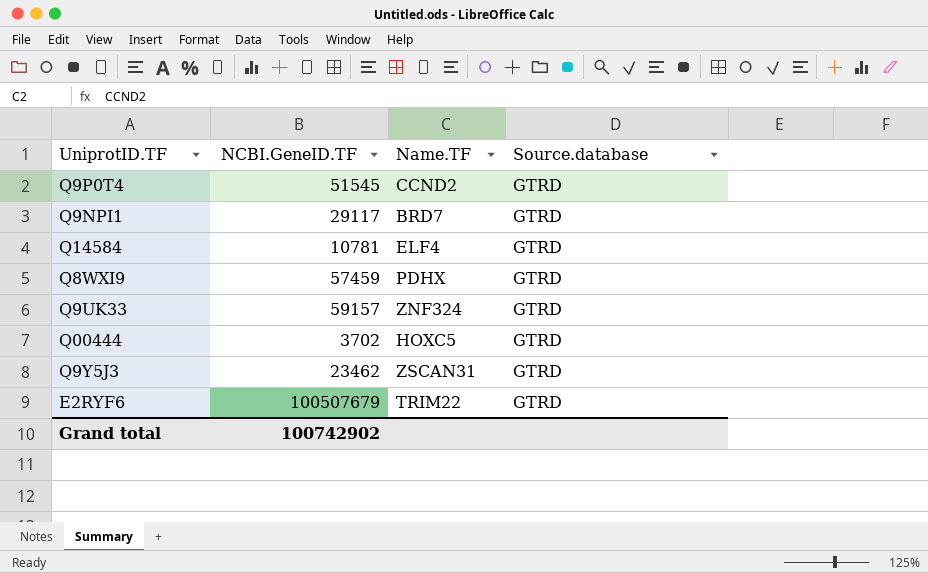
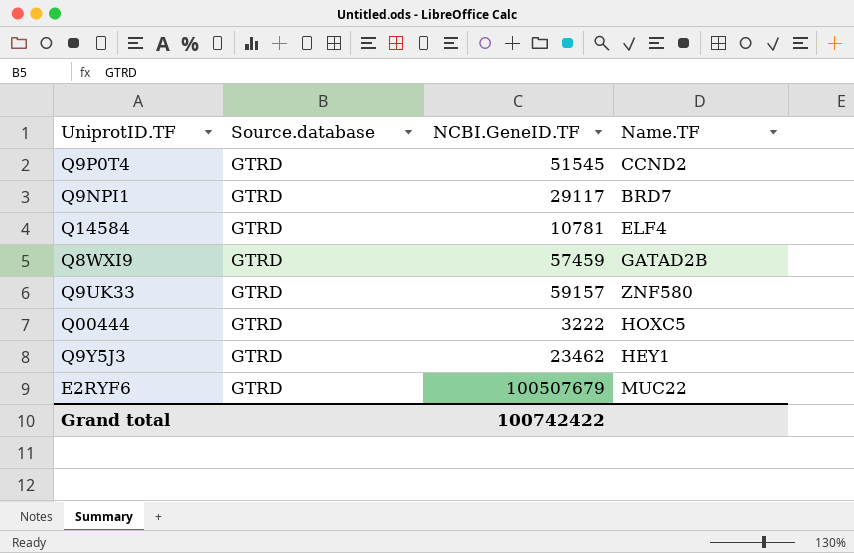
column Source.database | position: 4 -> 2
Q8WXI9 | Name.TF: PDHX -> GATAD2B
Q9UK33 | Name.TF: ZNF324 -> ZNF580
Q00444 | NCBI.GeneID.TF: 3702 -> 3222
Q9Y5J3 | Name.TF: ZSCAN31 -> HEY1
E2RYF6 | Name.TF: TRIM22 -> MUC22
Grand total | NCBI.GeneID.TF: 100742902 -> 100742422

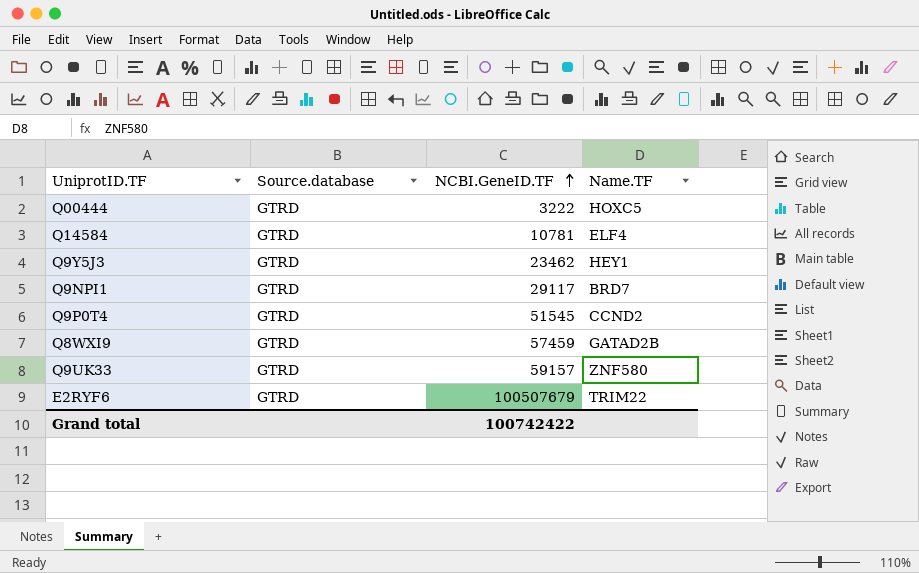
row order: none -> NCBI.GeneID.TF ascending
E2RYF6 | Name.TF: MUC22 -> TRIM22

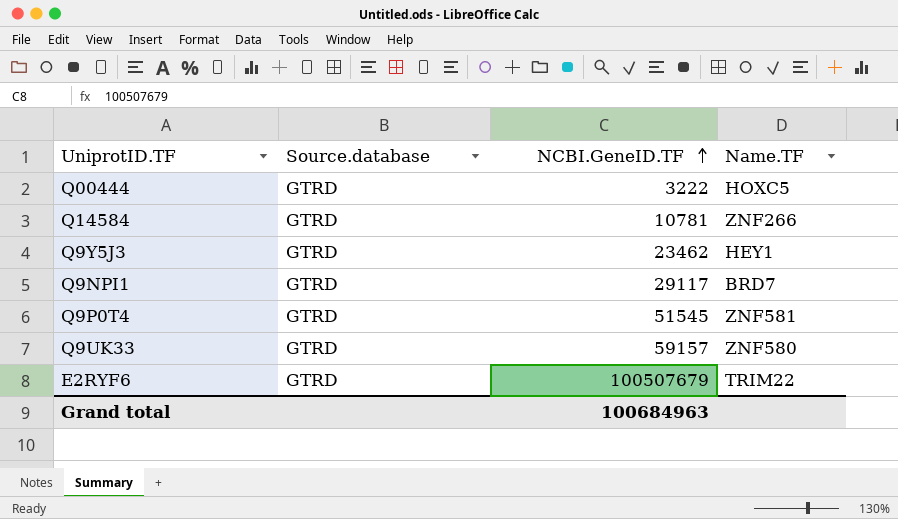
row Q8WXI9: GTRD | 57459 | GATAD2B -> none
Q14584 | Name.TF: ELF4 -> ZNF266
Q9P0T4 | Name.TF: CCND2 -> ZNF581
Grand total | NCBI.GeneID.TF: 100742422 -> 100684963

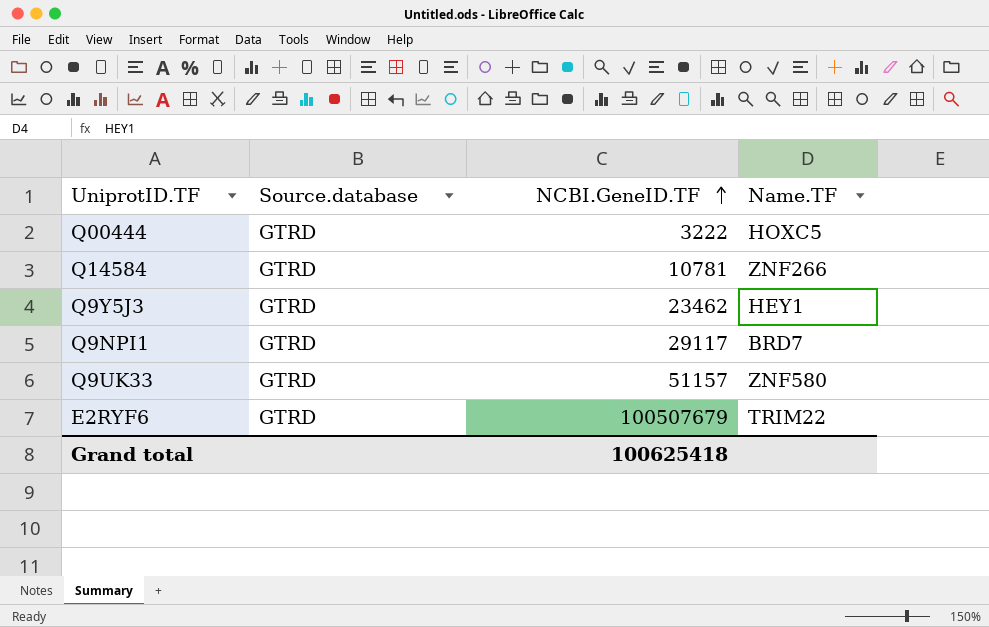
row Q9P0T4: GTRD | 51545 | ZNF581 -> none
Q9UK33 | NCBI.GeneID.TF: 59157 -> 51157
Grand total | NCBI.GeneID.TF: 100684963 -> 100625418

